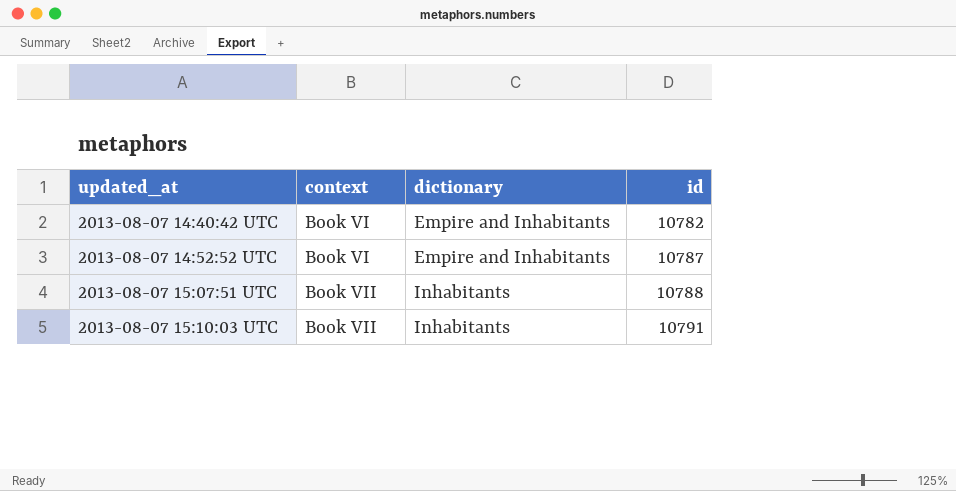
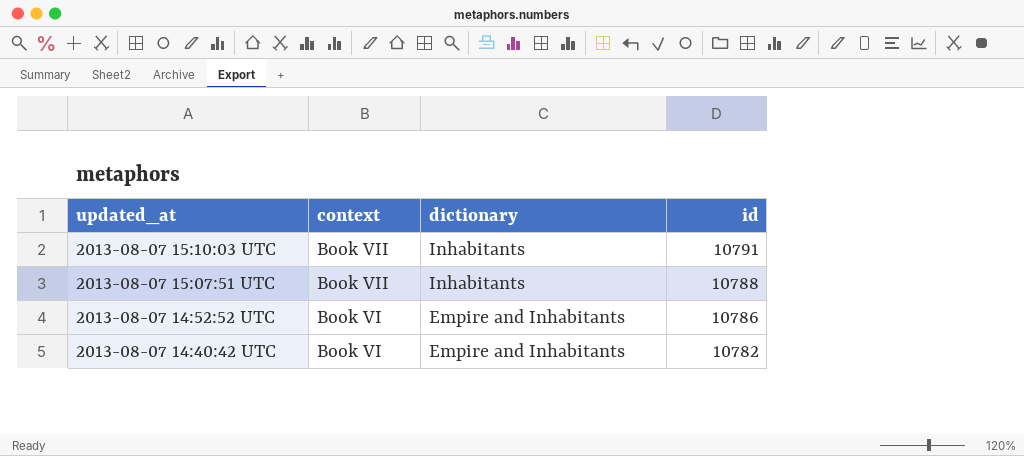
row order: updated_at ascending -> updated_at descending
2013-08-07 14:52:52 UTC | id: 10787 -> 10786

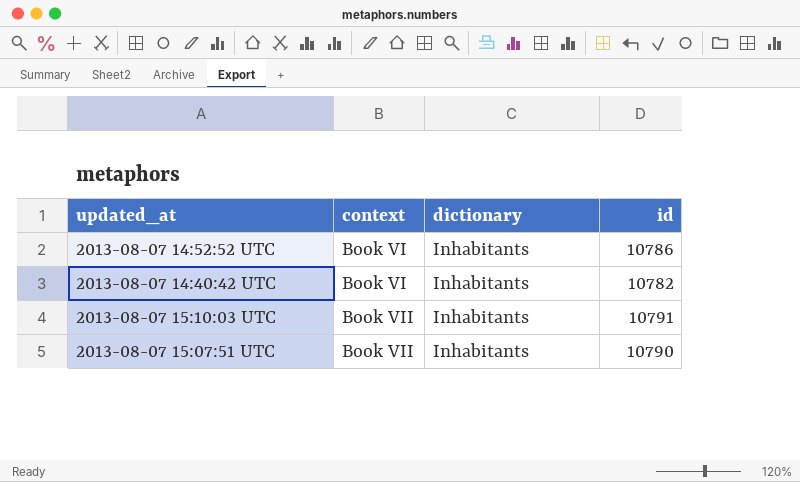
row order: updated_at descending -> context ascending
2013-08-07 14:52:52 UTC | dictionary: Empire and Inhabitants -> Inhabitants
2013-08-07 14:40:42 UTC | dictionary: Empire and Inhabitants -> Inhabitants
2013-08-07 15:07:51 UTC | id: 10788 -> 10790

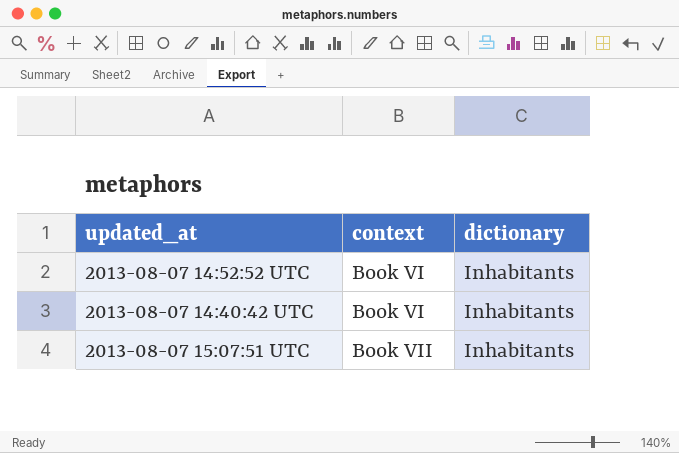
column id | position: 4 -> none
row 2013-08-07 15:10:03 UTC: Book VII | Inhabitants | 10791 -> none

